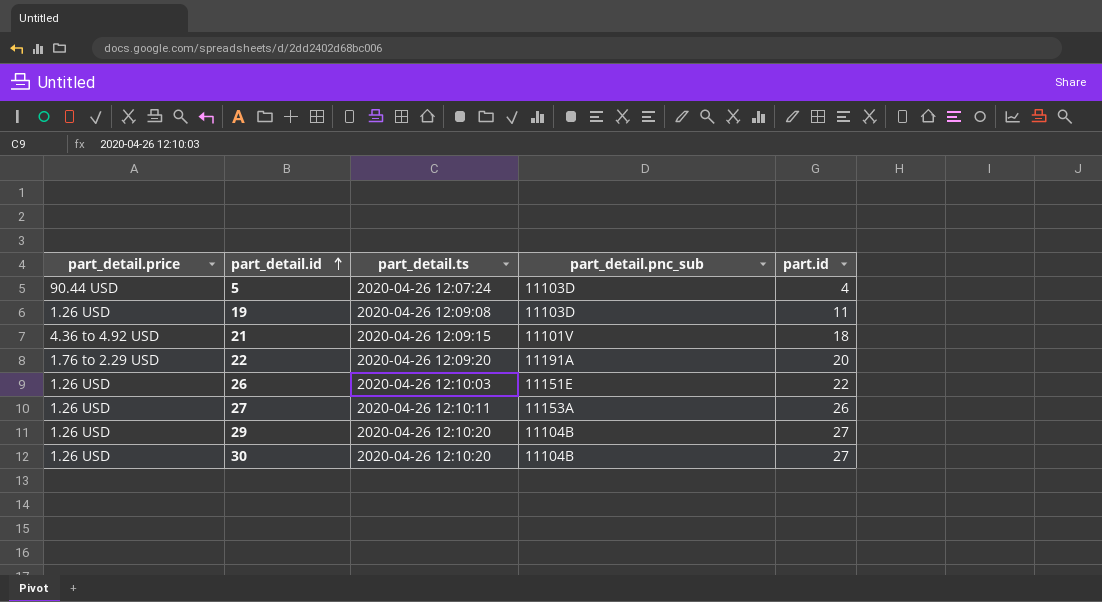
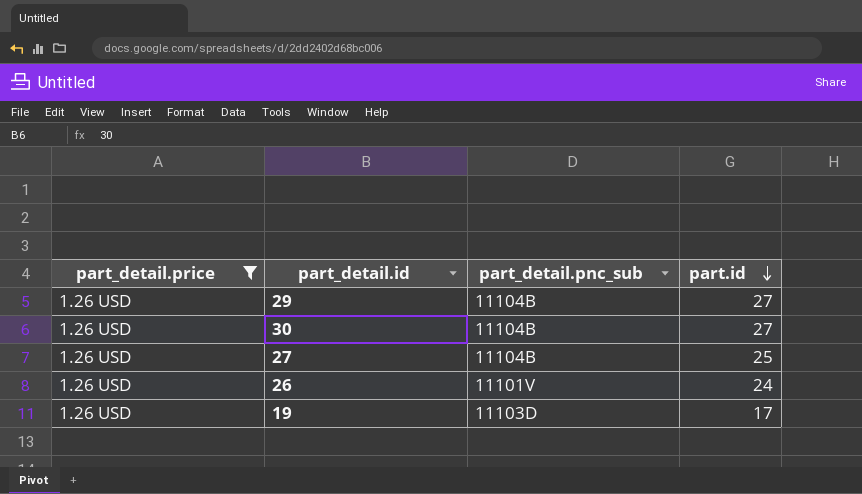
filter: none -> part_detail.price = 1.26 USD
row order: part_detail.id ascending -> part.id descending
column part_detail.ts | position: 3 -> none
27 | part_detail.pnc_sub: 11153A -> 11104B
27 | part.id: 26 -> 25
26 | part_detail.pnc_sub: 11151E -> 11101V
26 | part.id: 22 -> 24
19 | part.id: 11 -> 17

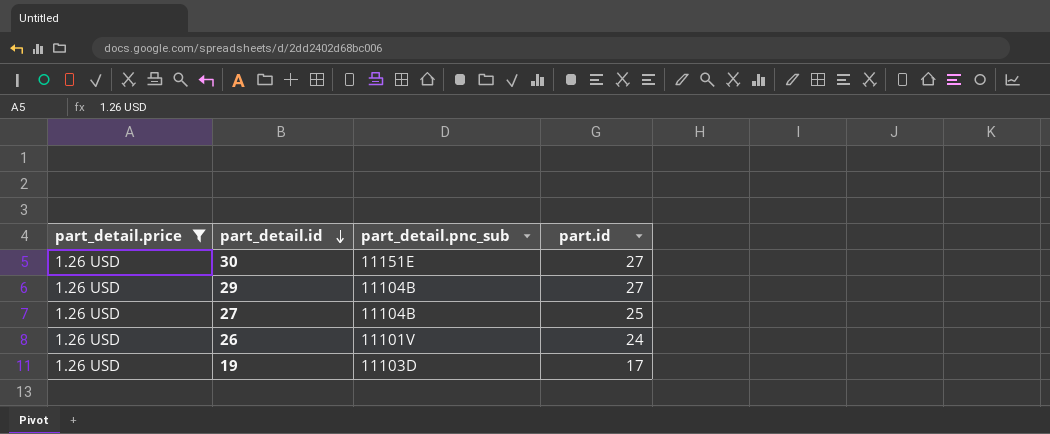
row order: part.id descending -> part_detail.id descending
30 | part_detail.pnc_sub: 11104B -> 11151E

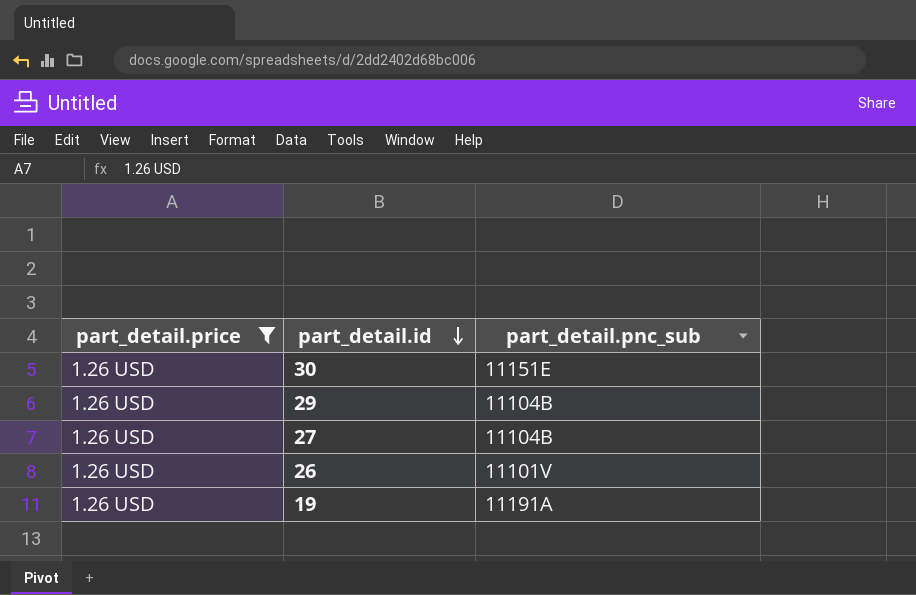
column part.id | position: 4 -> none
19 | part_detail.pnc_sub: 11103D -> 11191A

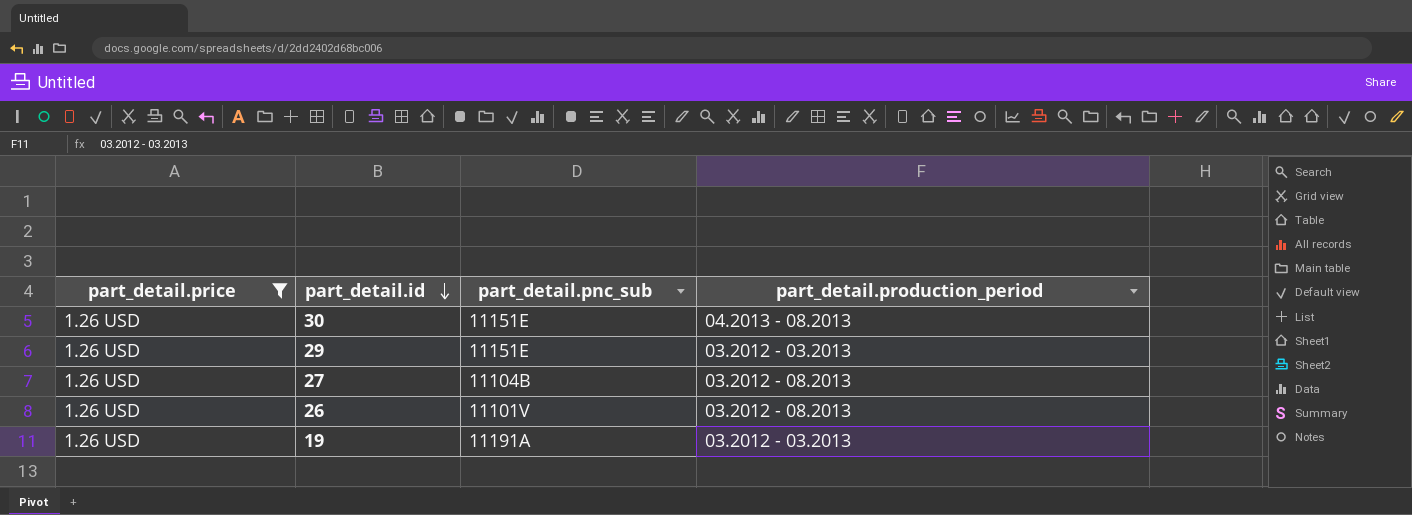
column part_detail.production_period | position: none -> 4
29 | part_detail.pnc_sub: 11104B -> 11151E

